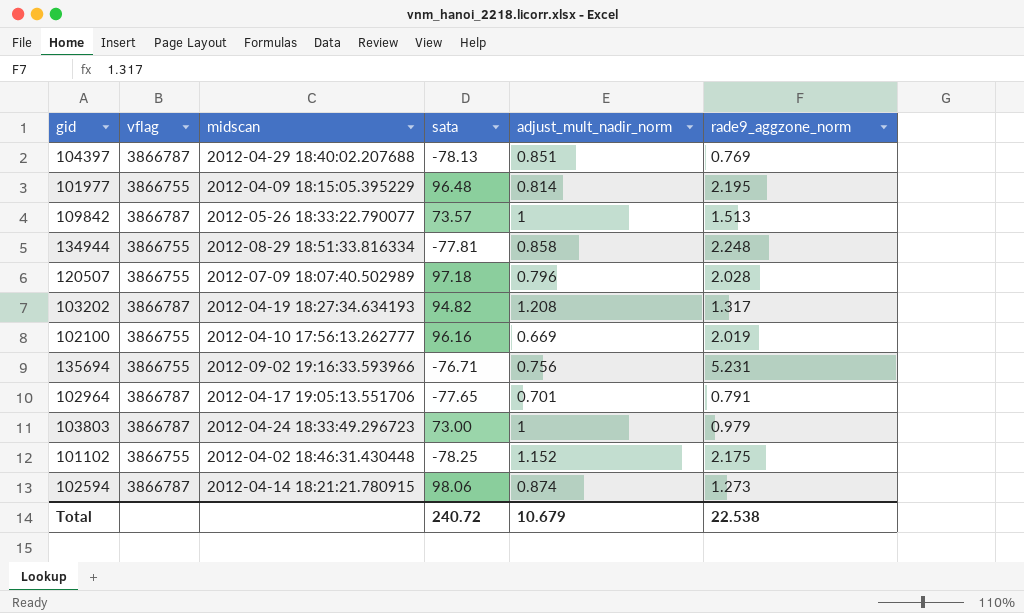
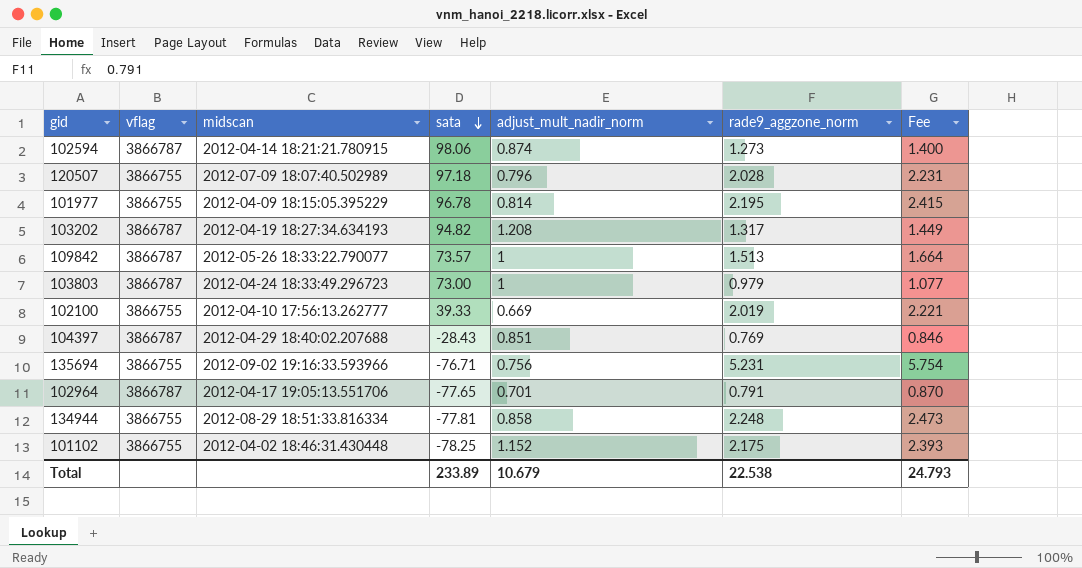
row order: none -> sata descending
column Fee | formula: none -> [rade9_aggzone_norm] * 1.1
101977 | sata: 96.48 -> 96.78
102100 | sata: 96.16 -> 39.33
104397 | sata: -78.13 -> -28.43
Total | sata: 240.72 -> 233.89

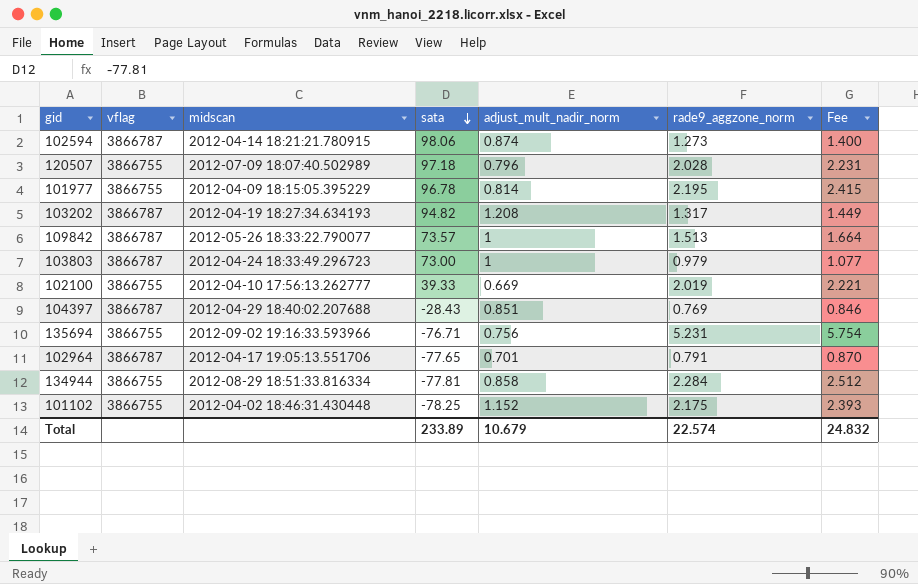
134944 | rade9_aggzone_norm: 2.248 -> 2.284
134944 | Fee: 2.473 -> 2.512
Total | rade9_aggzone_norm: 22.538 -> 22.574
Total | Fee: 24.793 -> 24.832

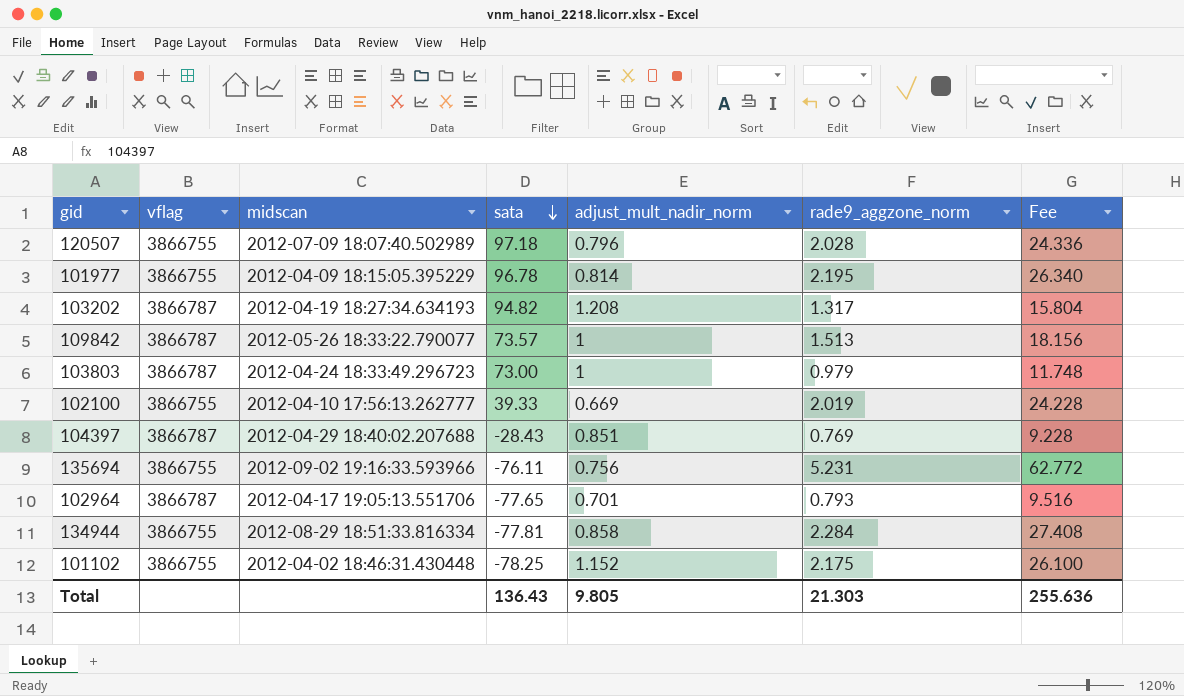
column Fee | formula: [rade9_aggzone_norm] * 1.1 -> [rade9_aggzone_norm] * 12
row 102594: 3866787 | 2012-04-14 18:21:21.780915 | 98.06 | 0.874 | 1.273 | 1.400 -> none
135694 | sata: -76.71 -> -76.11
102964 | rade9_aggzone_norm: 0.791 -> 0.793
Total | sata: 233.89 -> 136.43
Total | adjust_mult_nadir_norm: 10.679 -> 9.805
Total | rade9_aggzone_norm: 22.574 -> 21.303
Total | Fee: 24.832 -> 255.636

